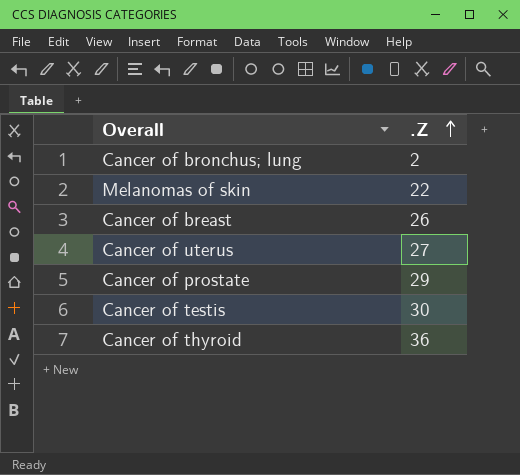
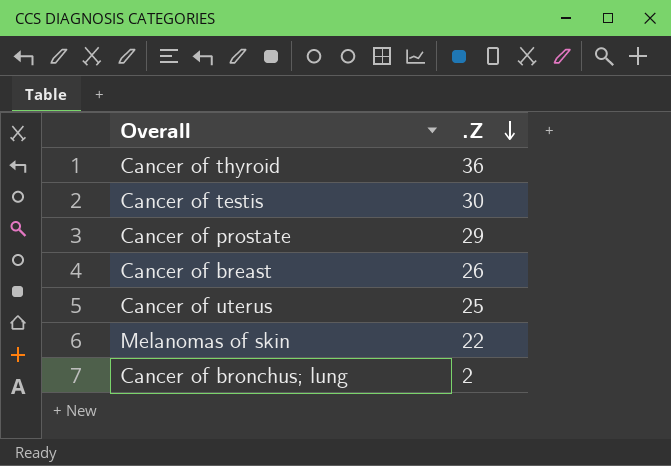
row order: .Z ascending -> .Z descending
Cancer of uterus | .Z: 27 -> 25

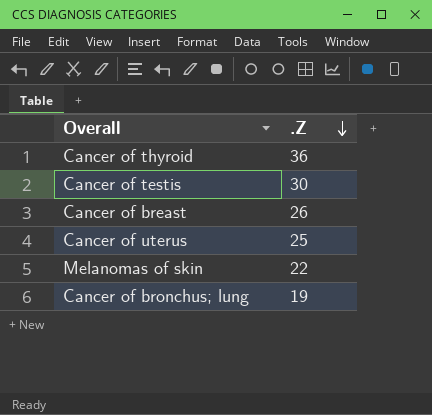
row Cancer of prostate: 29 -> none
Cancer of bronchus; lung | .Z: 2 -> 19

